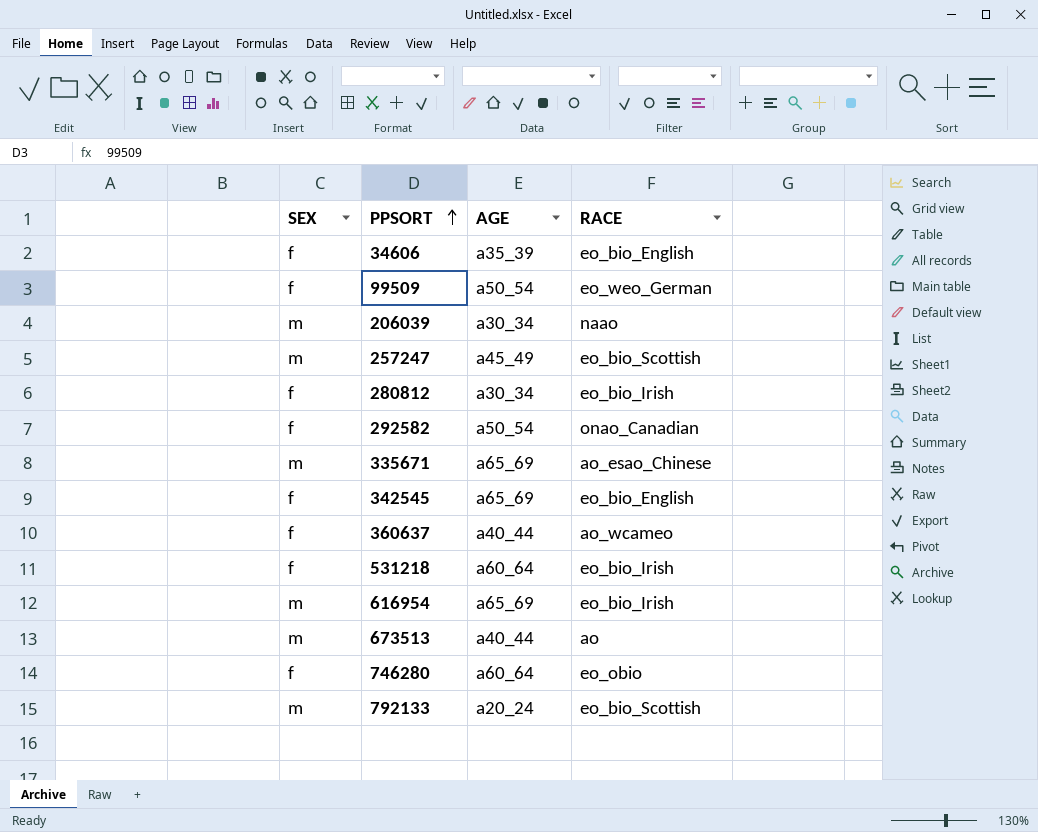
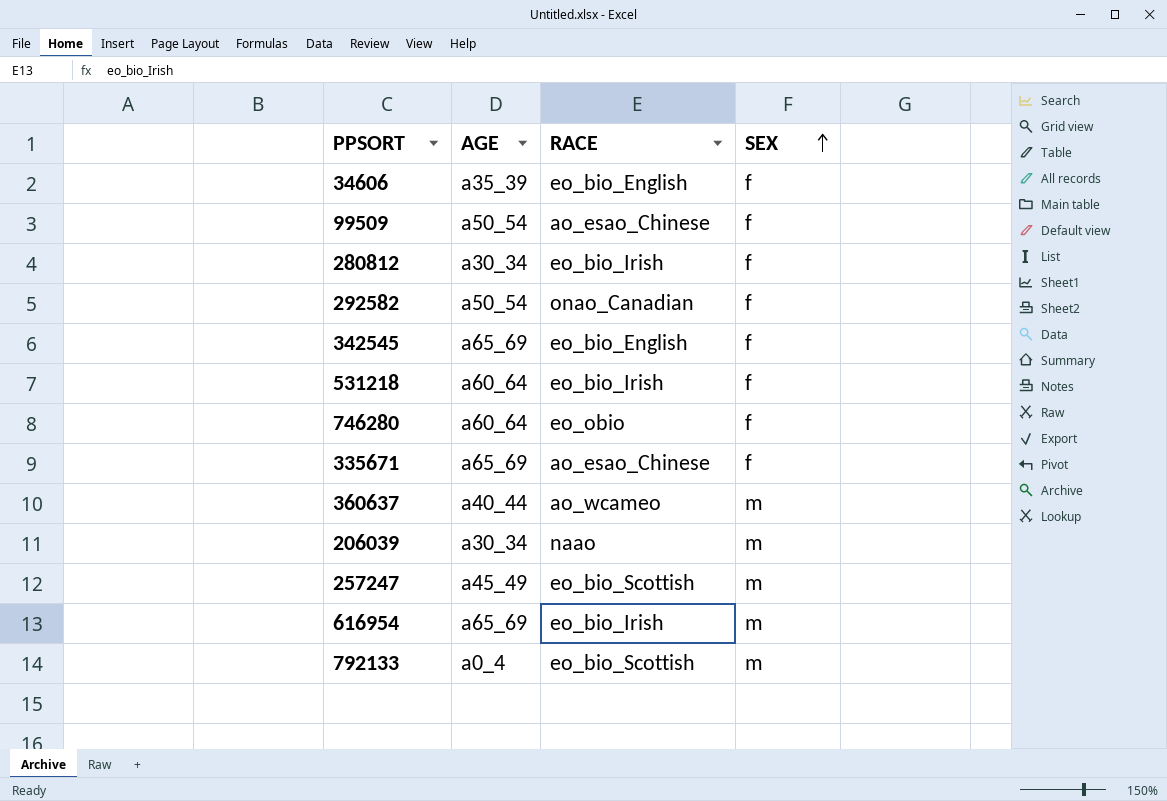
row order: PPSORT ascending -> SEX ascending
column SEX | position: 1 -> 4
row 673513: m | a40_44 | ao -> none
99509 | RACE: eo_weo_German -> ao_esao_Chinese
335671 | SEX: m -> f
360637 | SEX: f -> m
792133 | AGE: a20_24 -> a0_4

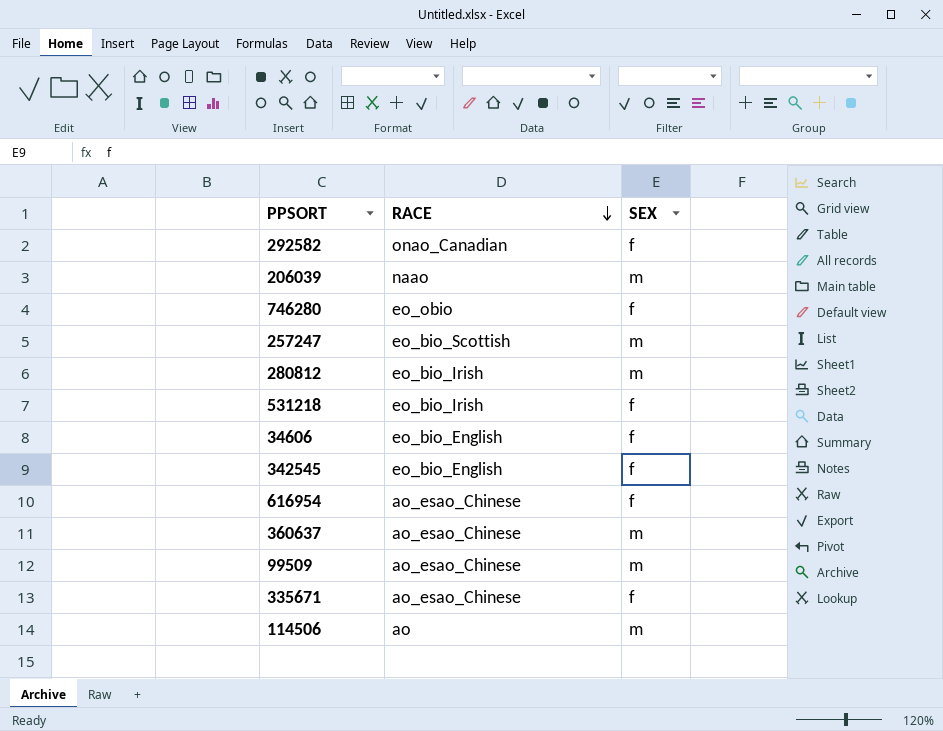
row order: SEX ascending -> RACE descending
column AGE | position: 2 -> none
row 792133: a0_4 | eo_bio_Scottish | m -> none
280812 | SEX: f -> m
616954 | RACE: eo_bio_Irish -> ao_esao_Chinese
616954 | SEX: m -> f
360637 | RACE: ao_wcameo -> ao_esao_Chinese
99509 | SEX: f -> m
row 114506: none -> ao | m

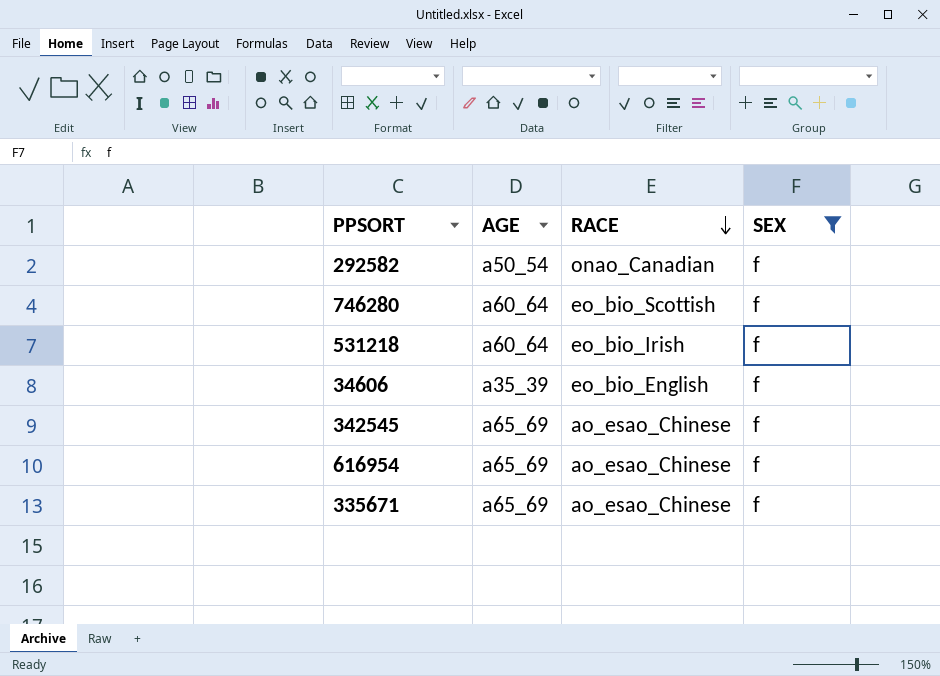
filter: none -> SEX = f
column AGE | position: none -> 2
746280 | RACE: eo_obio -> eo_bio_Scottish
342545 | RACE: eo_bio_English -> ao_esao_Chinese

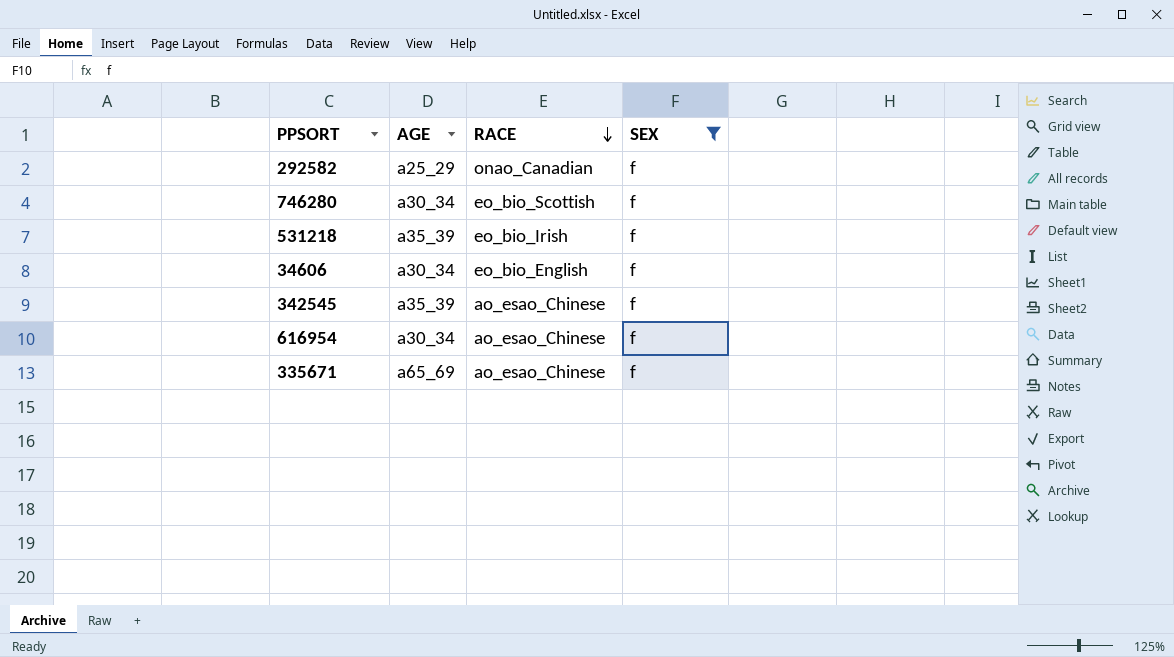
292582 | AGE: a50_54 -> a25_29
746280 | AGE: a60_64 -> a30_34
531218 | AGE: a60_64 -> a35_39
34606 | AGE: a35_39 -> a30_34
342545 | AGE: a65_69 -> a35_39
616954 | AGE: a65_69 -> a30_34

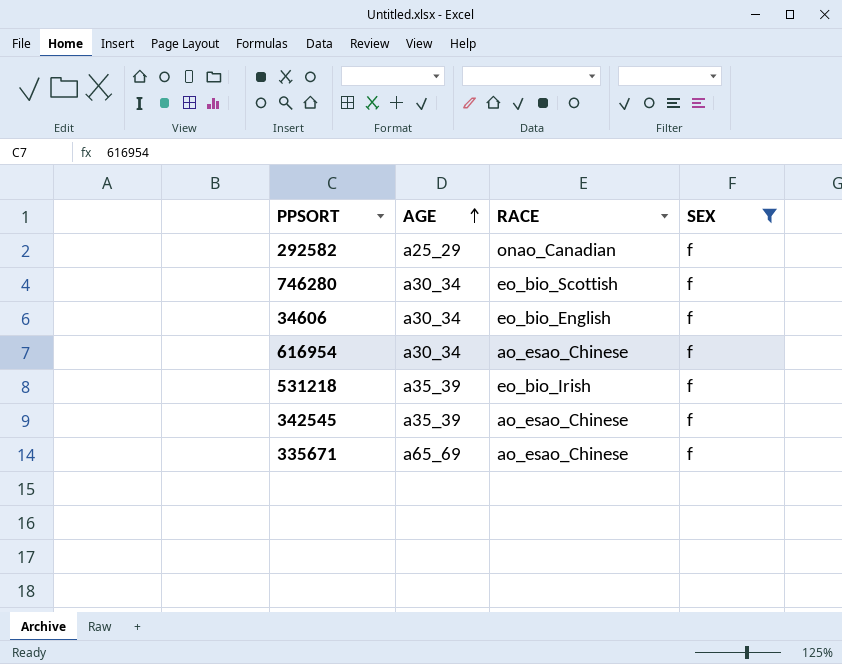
row order: RACE descending -> AGE ascending

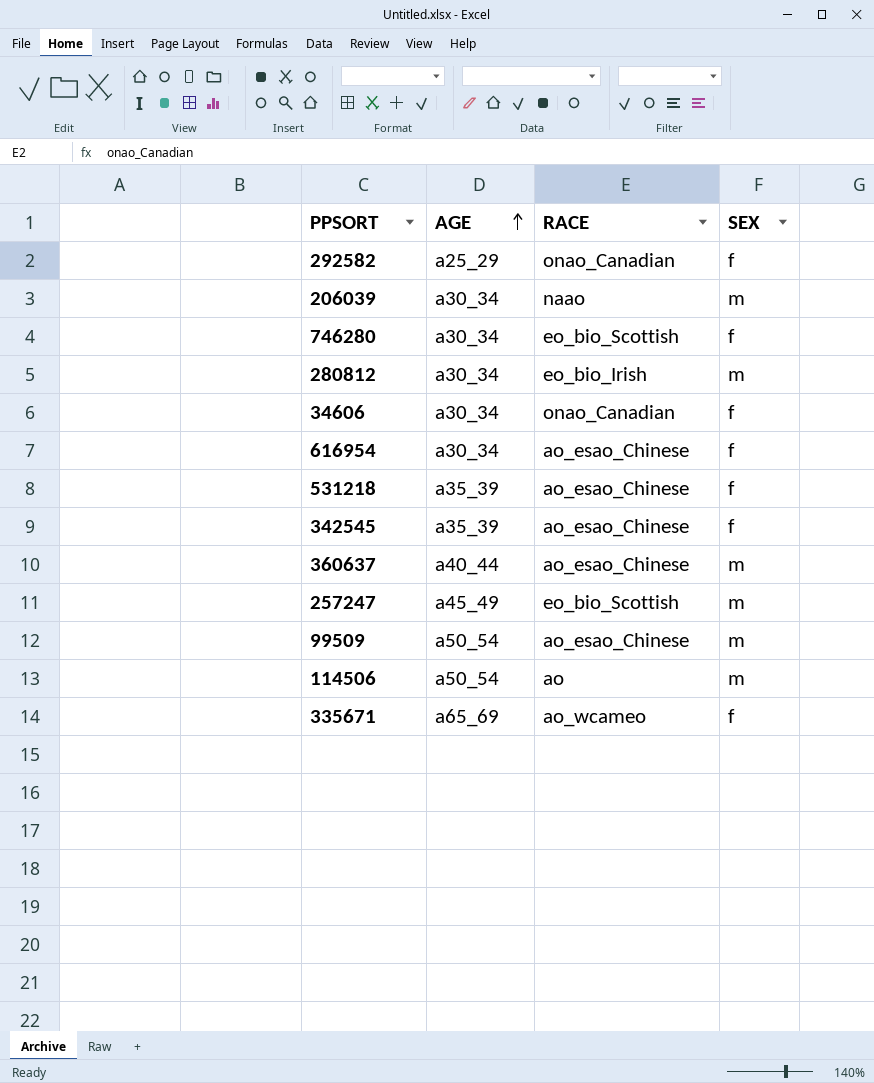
filter: SEX = f -> none
34606 | RACE: eo_bio_English -> onao_Canadian
531218 | RACE: eo_bio_Irish -> ao_esao_Chinese
335671 | RACE: ao_esao_Chinese -> ao_wcameo

